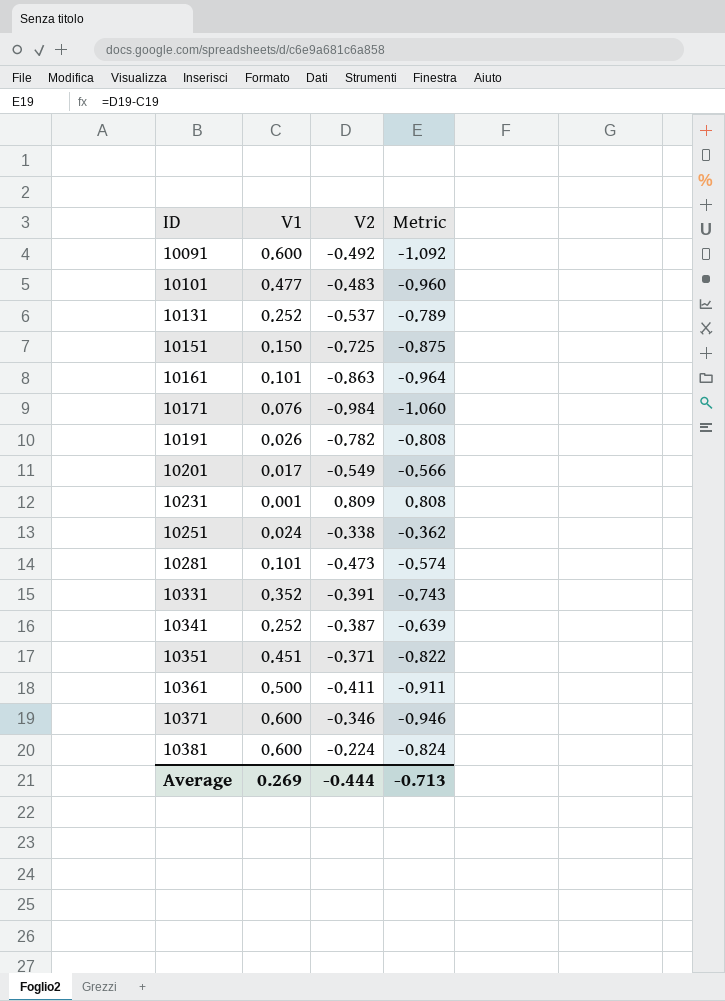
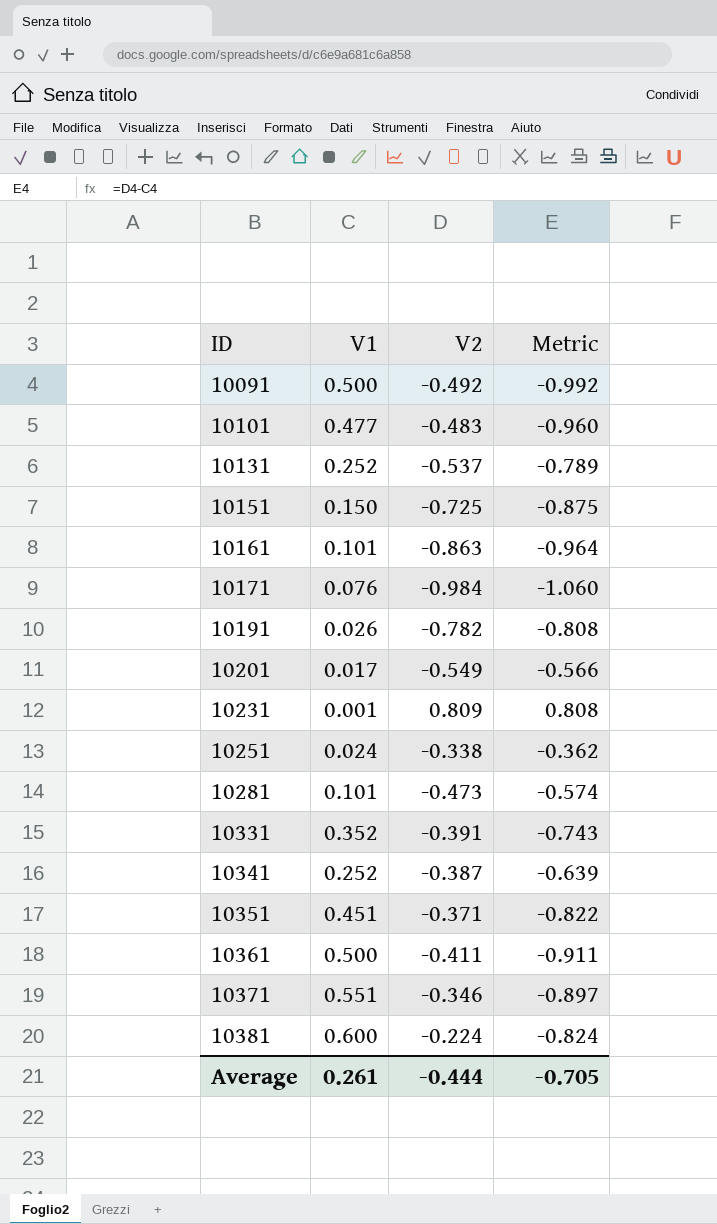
10091 | V1: 0.600 -> 0.500
10091 | Metric: -1.092 -> -0.992
10371 | V1: 0.600 -> 0.551
10371 | Metric: -0.946 -> -0.897
Average | V1: 0.269 -> 0.261
Average | Metric: -0.713 -> -0.705

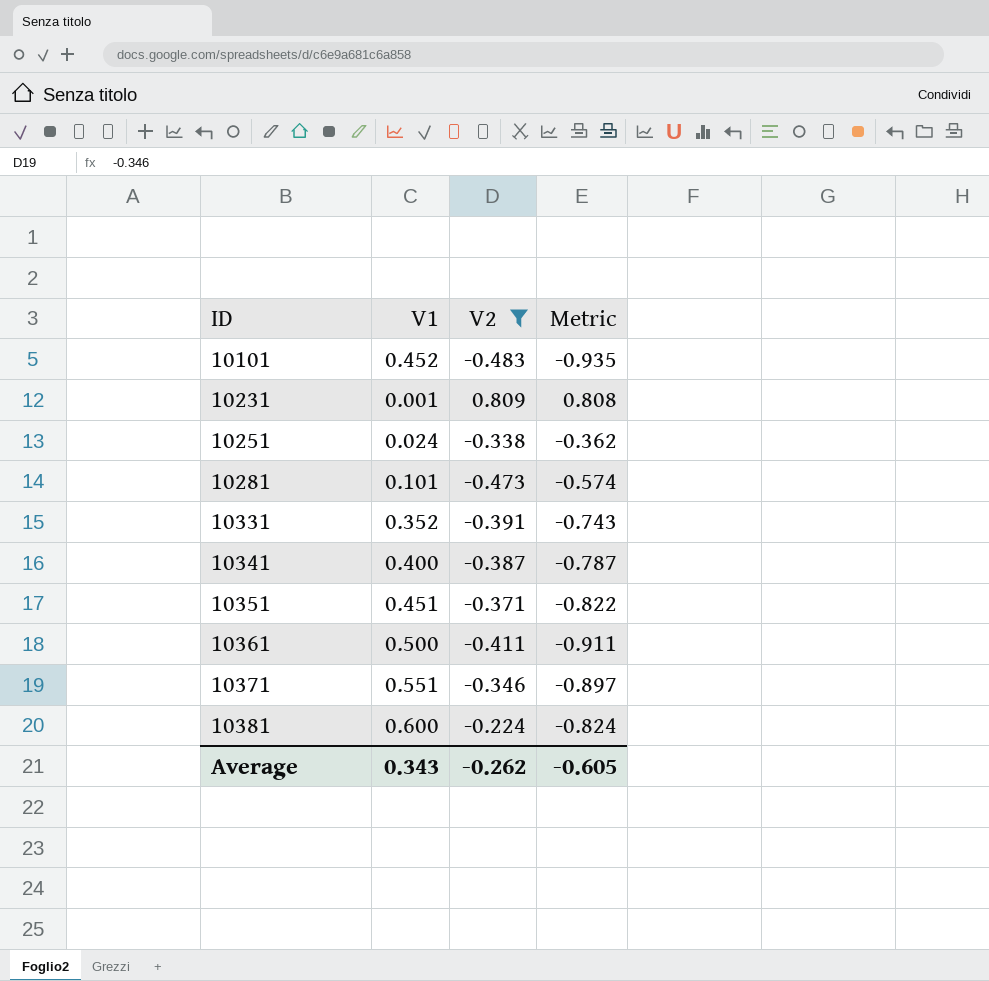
filter: none -> V2 >= -0.483
10101 | V1: 0.477 -> 0.452
10101 | Metric: -0.960 -> -0.935
10341 | V1: 0.252 -> 0.400
10341 | Metric: -0.639 -> -0.787
Average | V1: 0.261 -> 0.343
Average | V2: -0.444 -> -0.262
Average | Metric: -0.705 -> -0.605

